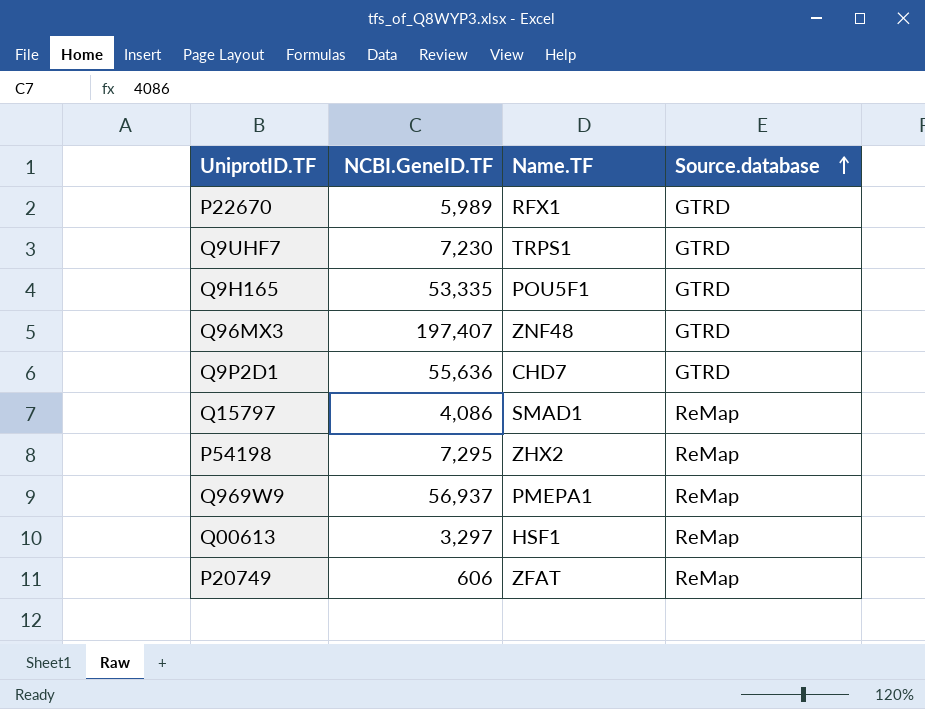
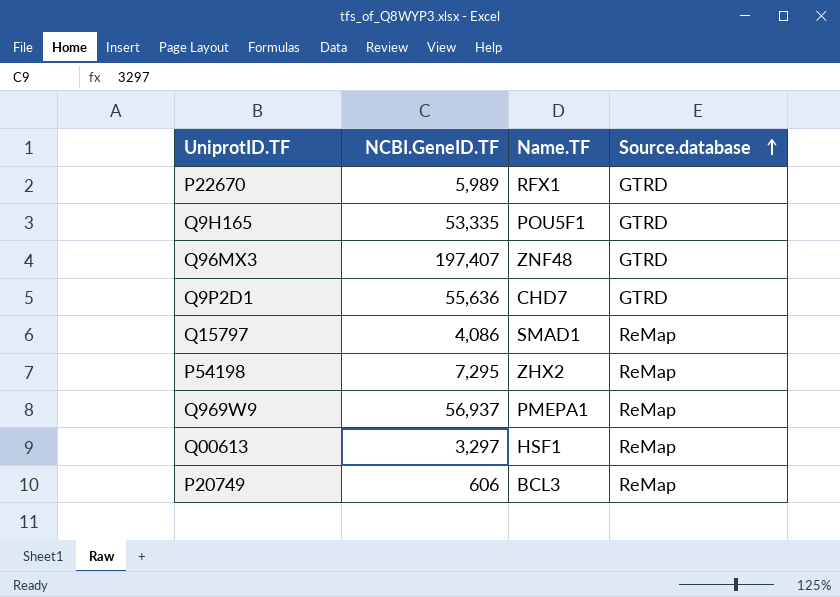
row Q9UHF7: 7,230 | TRPS1 | GTRD -> none
P20749 | Name.TF: ZFAT -> BCL3

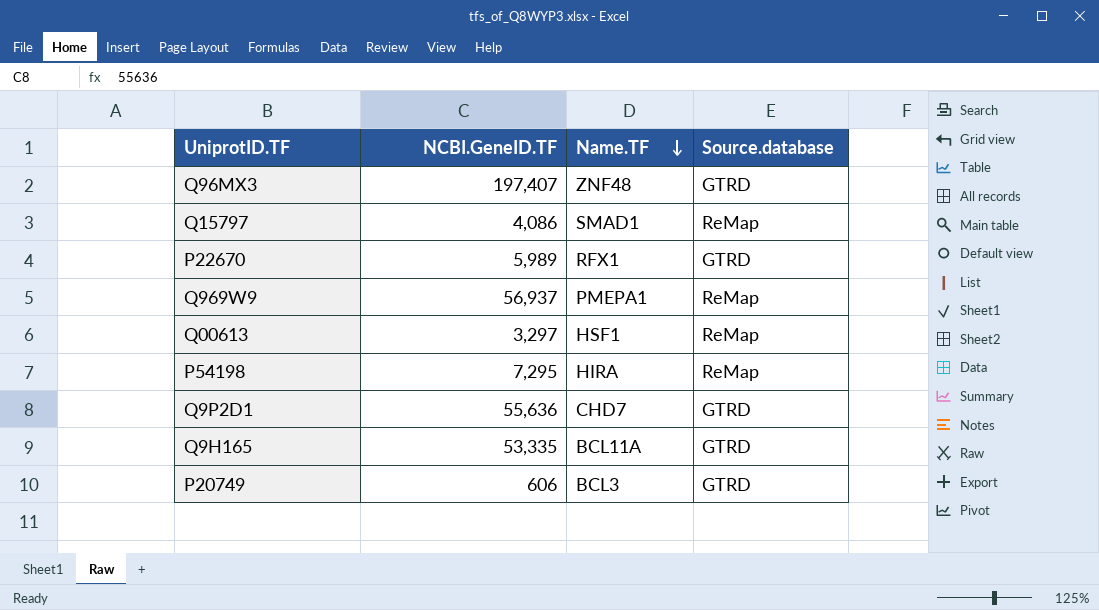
row order: Source.database ascending -> Name.TF descending
P54198 | Name.TF: ZHX2 -> HIRA
Q9H165 | Name.TF: POU5F1 -> BCL11A
P20749 | Source.database: ReMap -> GTRD

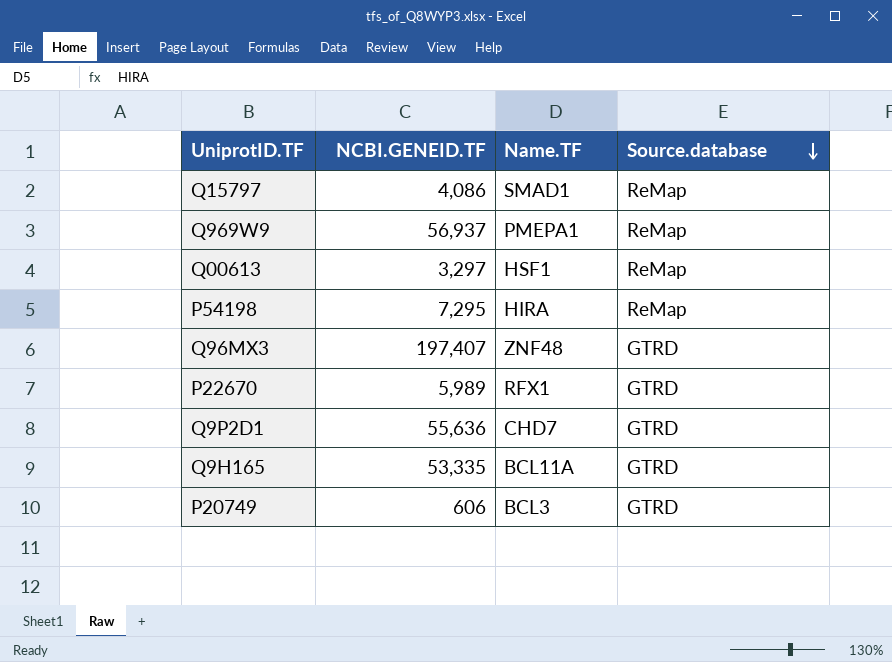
row order: Name.TF descending -> Source.database descending
column name: NCBI.GeneID.TF -> NCBI.GENEID.TF

